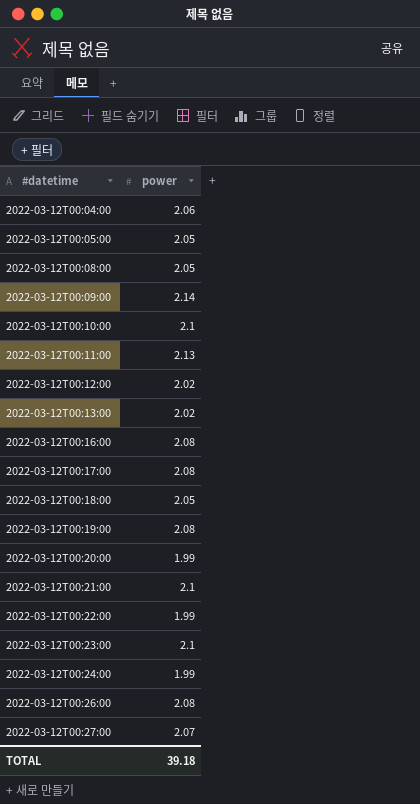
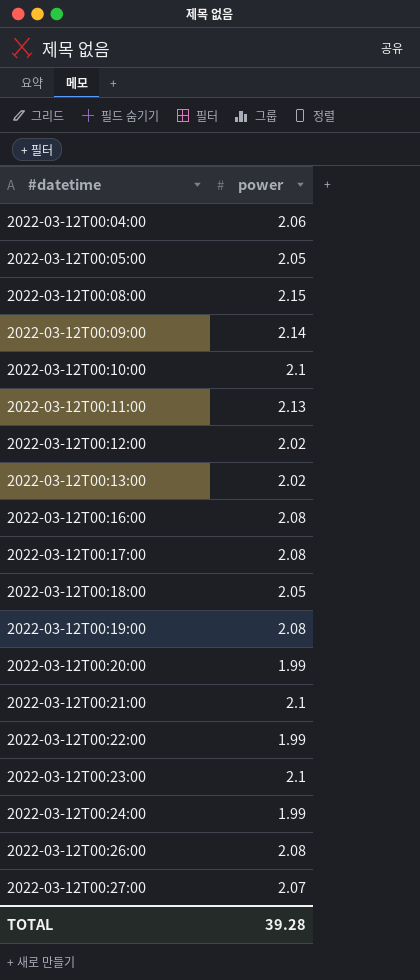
2022-03-12T00:08:00 | power: 2.05 -> 2.15
TOTAL | power: 39.18 -> 39.28

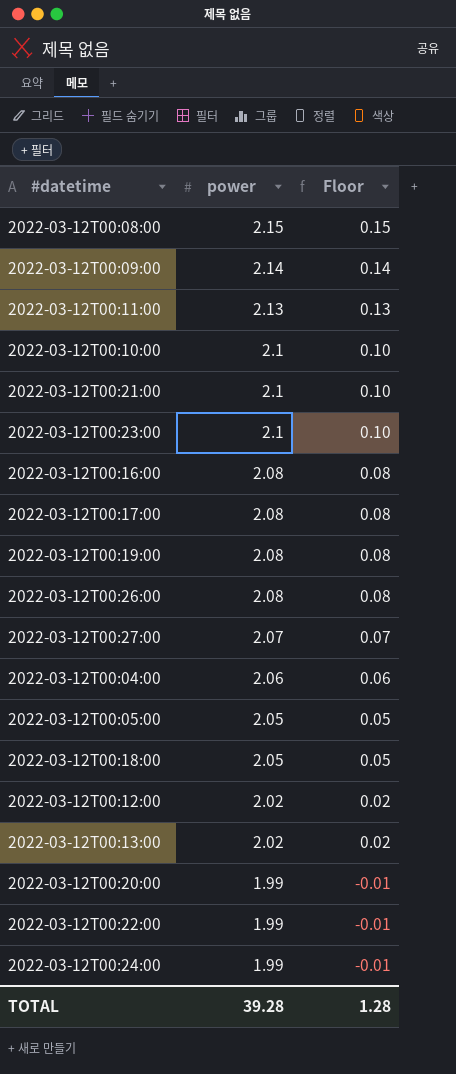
row order: #datetime ascending -> power descending
column Floor | formula: none -> [power] - 2

